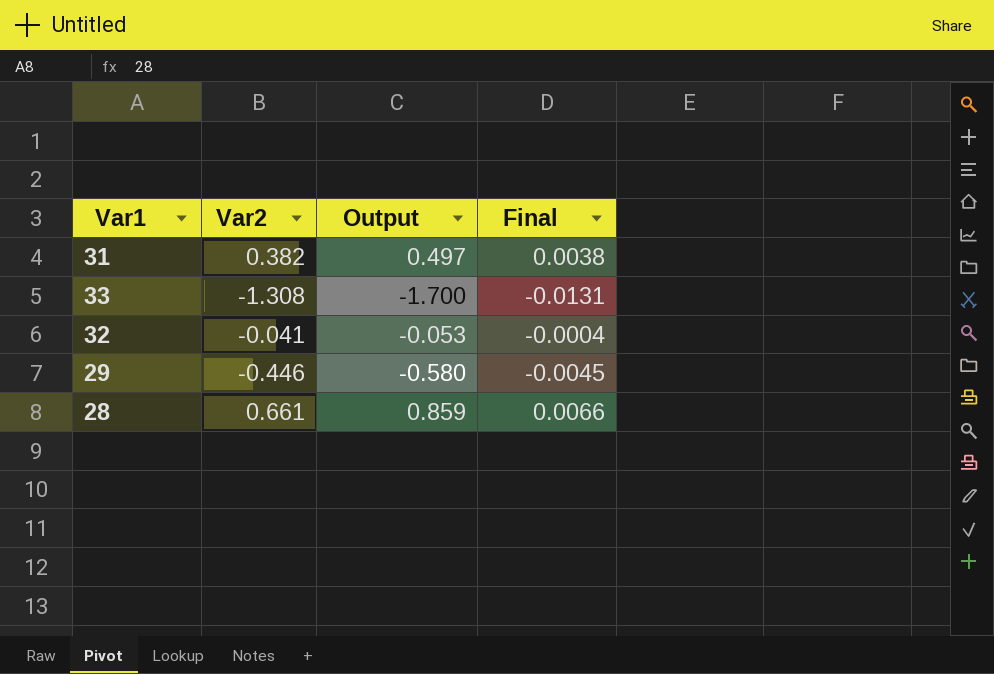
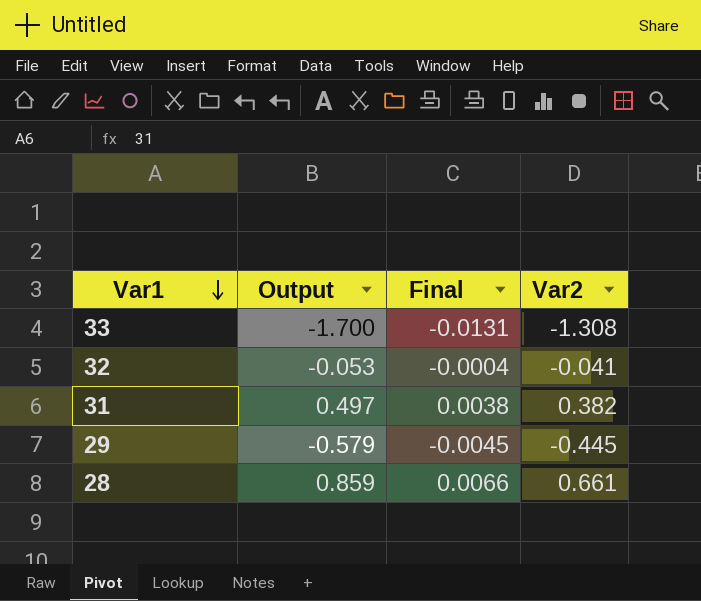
row order: none -> Var1 descending
column Var2 | position: 2 -> 4
29 | Output: -0.580 -> -0.579
29 | Var2: -0.446 -> -0.445

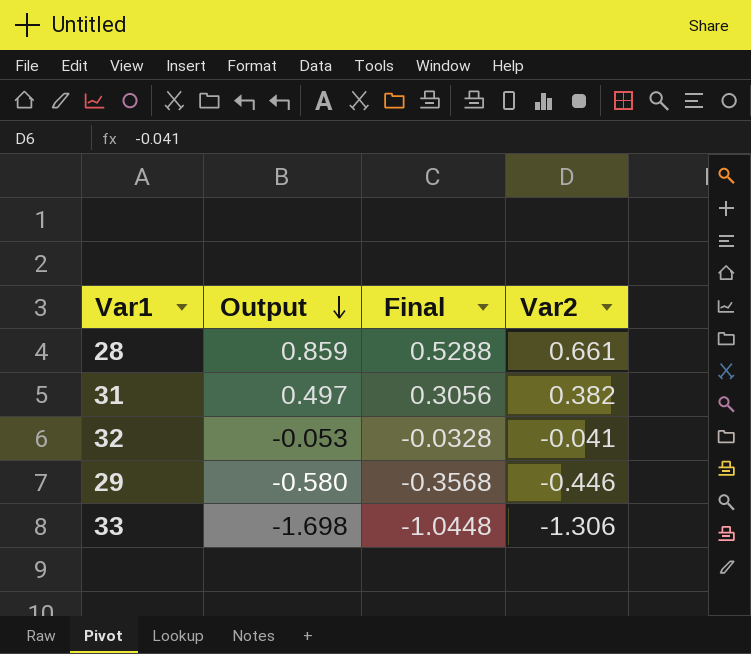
row order: Var1 descending -> Output descending
column Final | formula: [Var2] * 0.01 -> [Var2] * 0.8
29 | Output: -0.579 -> -0.580
29 | Var2: -0.445 -> -0.446
33 | Output: -1.700 -> -1.698
33 | Var2: -1.308 -> -1.306

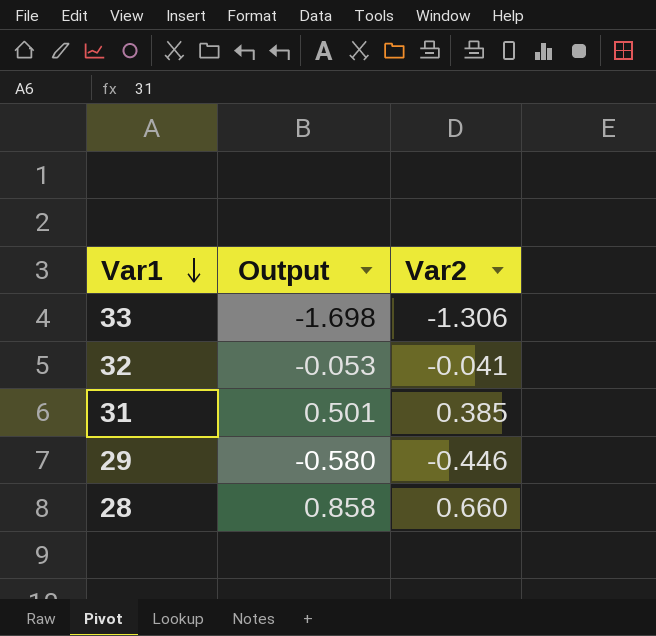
row order: Output descending -> Var1 descending
column Final | formula: [Var2] * 0.8 -> none
31 | Output: 0.497 -> 0.501
31 | Var2: 0.382 -> 0.385
28 | Output: 0.859 -> 0.858
28 | Var2: 0.661 -> 0.660

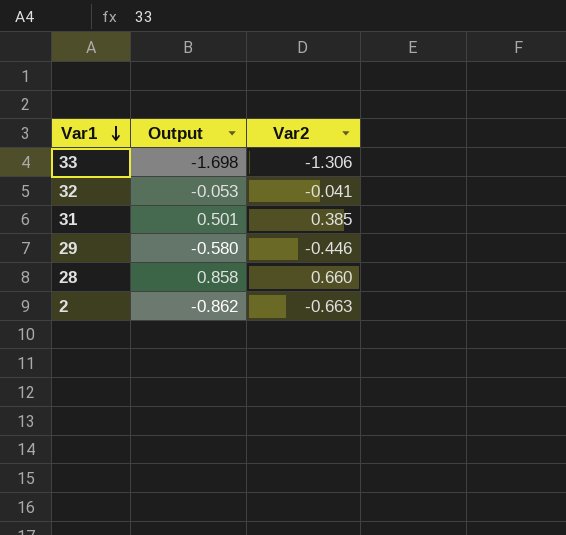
row 2: none -> -0.862 | -0.663

